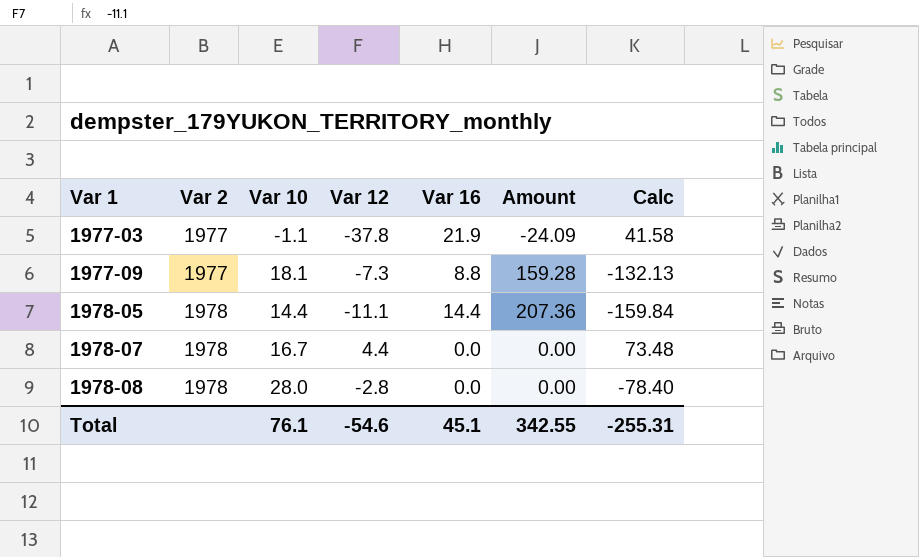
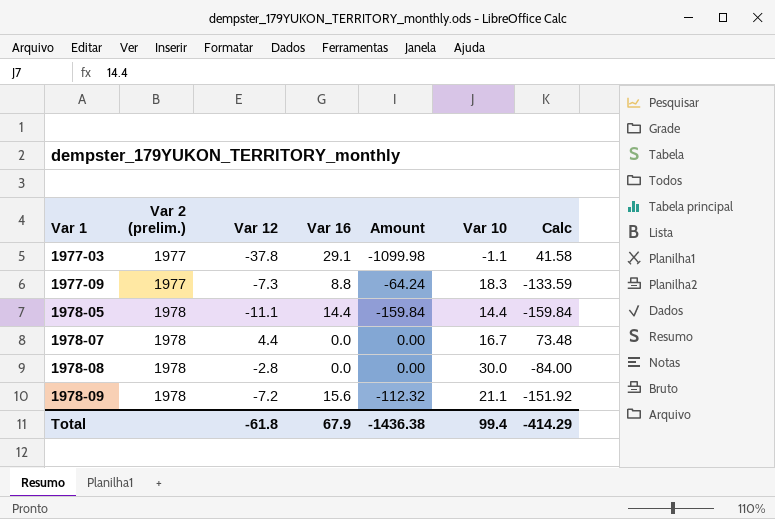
column name: Var 2 -> Var 2 (prelim.)
column Amount | formula: [Var 10] * [Var 16] -> [Var 12] * [Var 16]
column Var 10 | position: 3 -> 6
1977-03 | Var 16: 21.9 -> 29.1
1977-09 | Var 10: 18.1 -> 18.3
1977-09 | Calc: -132.13 -> -133.59
1978-08 | Var 10: 28.0 -> 30.0
1978-08 | Calc: -78.40 -> -84.00
row 1978-09: none -> 1978 | -7.2 | 15.6 | -112.32 | 21.1 | -151.92
Total | Var 12: -54.6 -> -61.8
Total | Var 16: 45.1 -> 67.9
Total | Amount: 342.55 -> -1436.38
Total | Var 10: 76.1 -> 99.4
Total | Calc: -255.31 -> -414.29

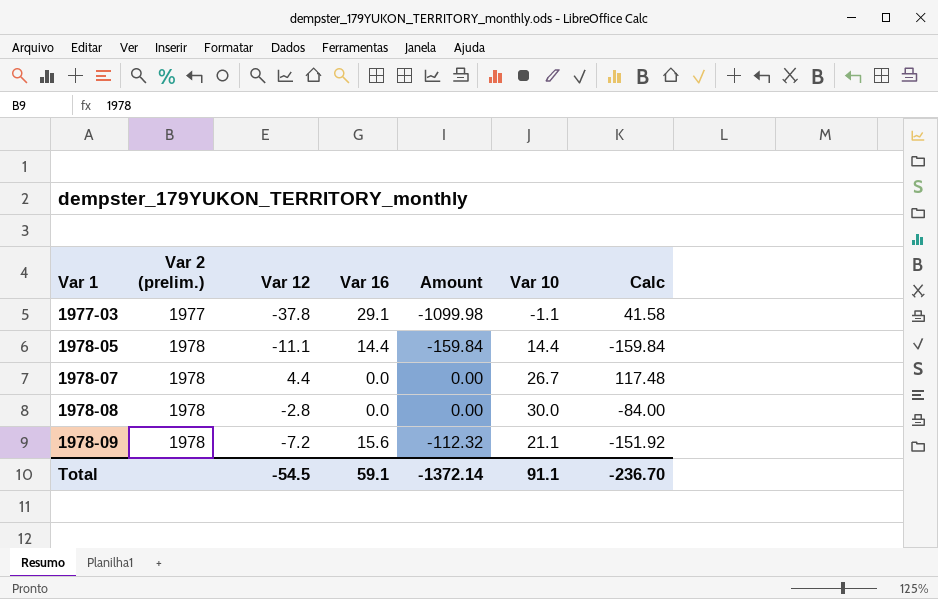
row 1977-09: 1977 | -7.3 | 8.8 | -64.24 | 18.3 | -133.59 -> none
1978-07 | Var 10: 16.7 -> 26.7
1978-07 | Calc: 73.48 -> 117.48
Total | Var 12: -61.8 -> -54.5
Total | Var 16: 67.9 -> 59.1
Total | Amount: -1436.38 -> -1372.14
Total | Var 10: 99.4 -> 91.1
Total | Calc: -414.29 -> -236.70

